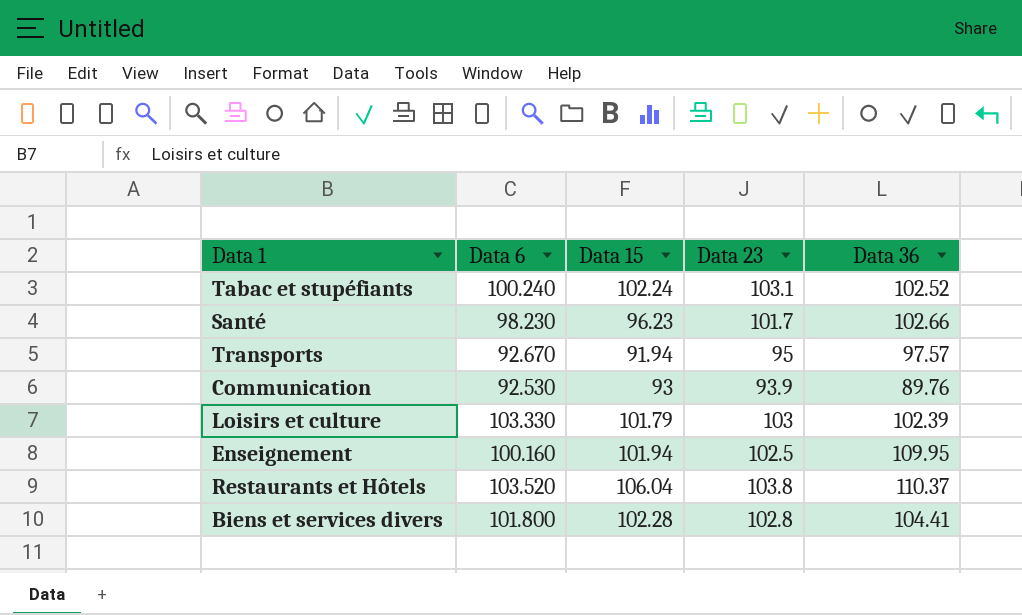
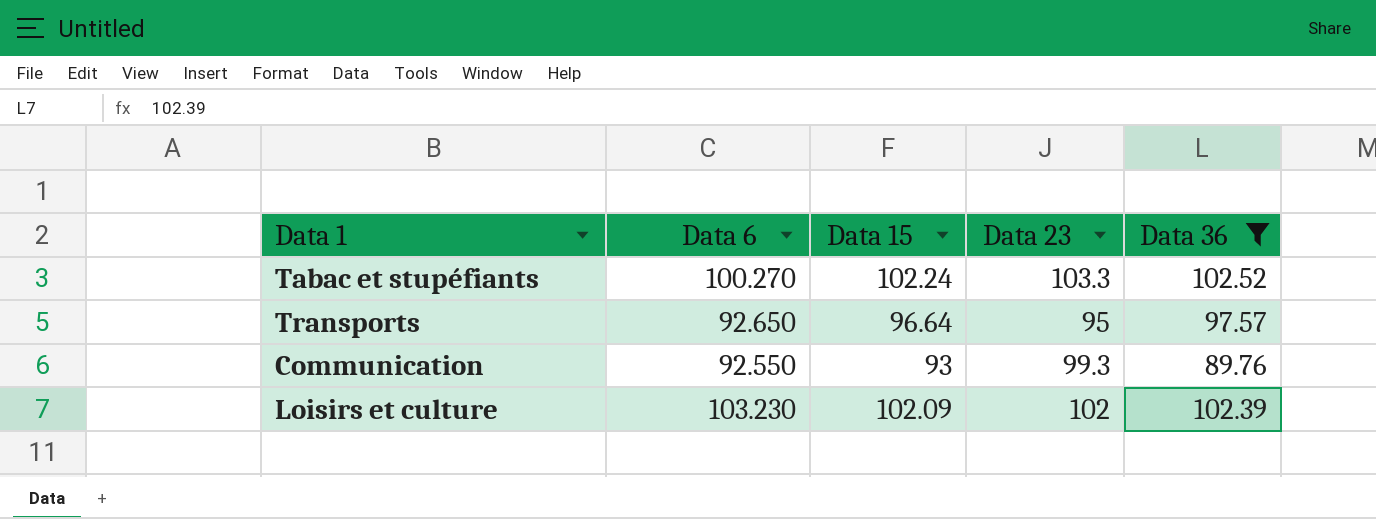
filter: none -> Data 36 <= 102.52
Tabac et stupéfiants | Data 6: 100.240 -> 100.270
Tabac et stupéfiants | Data 23: 103.1 -> 103.3
Transports | Data 6: 92.670 -> 92.650
Transports | Data 15: 91.94 -> 96.64
Communication | Data 6: 92.530 -> 92.550
Communication | Data 23: 93.9 -> 99.3
Loisirs et culture | Data 6: 103.330 -> 103.230
Loisirs et culture | Data 15: 101.79 -> 102.09
Loisirs et culture | Data 23: 103 -> 102

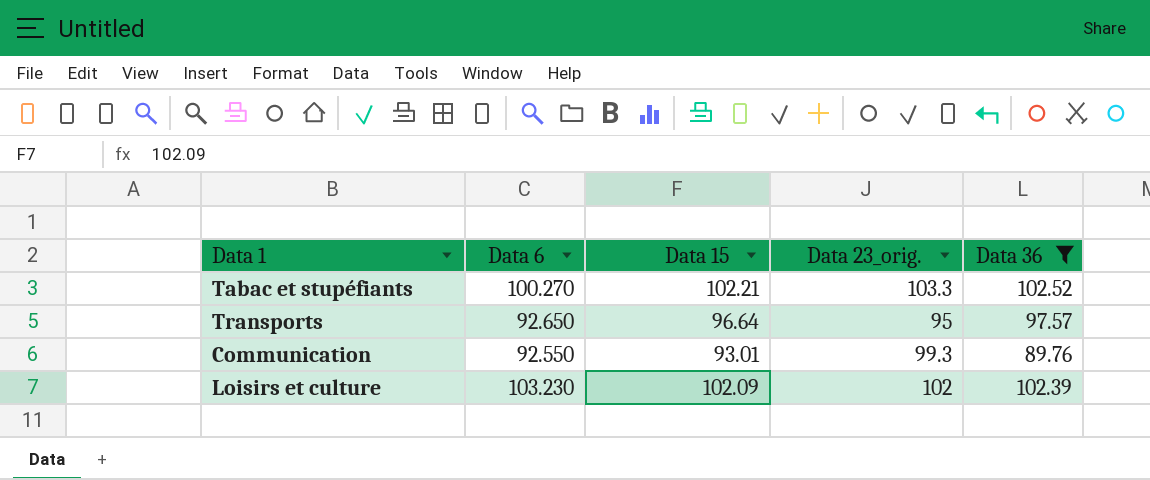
column name: Data 23 -> Data 23_orig.
Tabac et stupéfiants | Data 15: 102.24 -> 102.21
Communication | Data 15: 93 -> 93.01

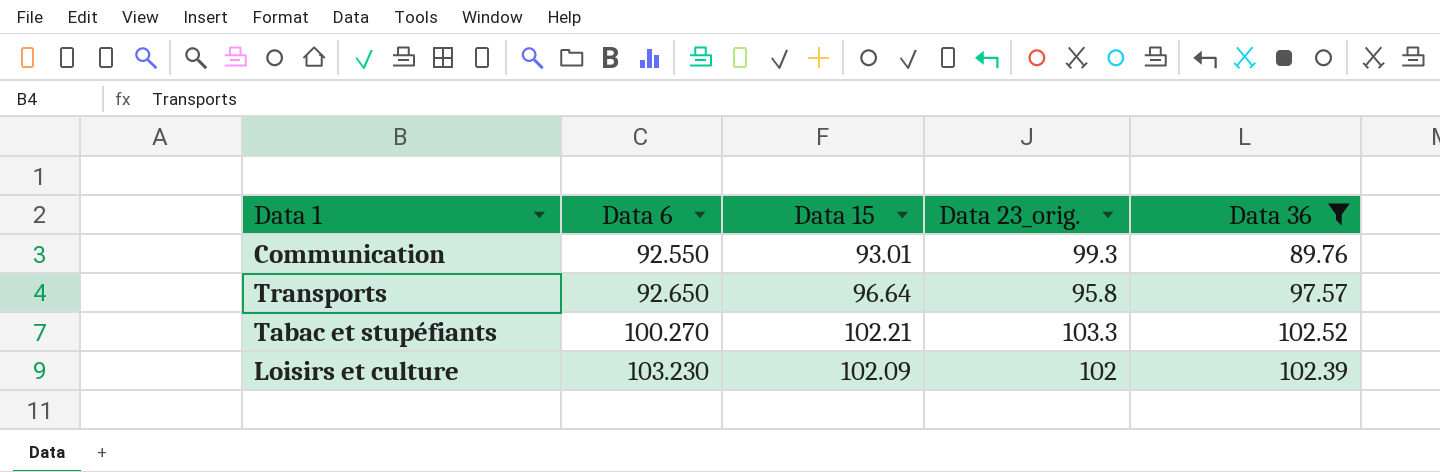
row order: none -> Data 6 ascending
Transports | Data 23_orig.: 95 -> 95.8

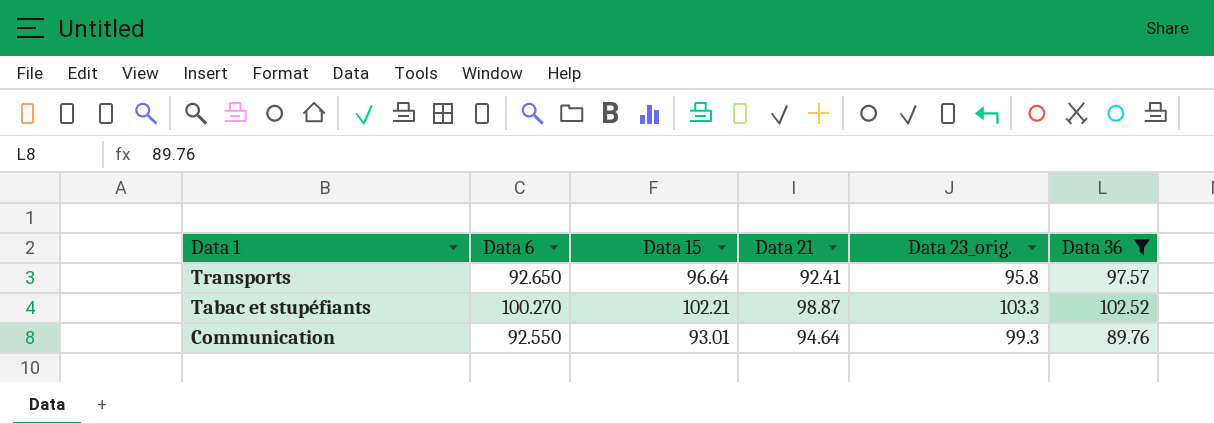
row order: Data 6 ascending -> Data 1 descending
column Data 21 | position: none -> 4
row Loisirs et culture: 103.230 | 102.09 | 102 | 102.39 -> none

